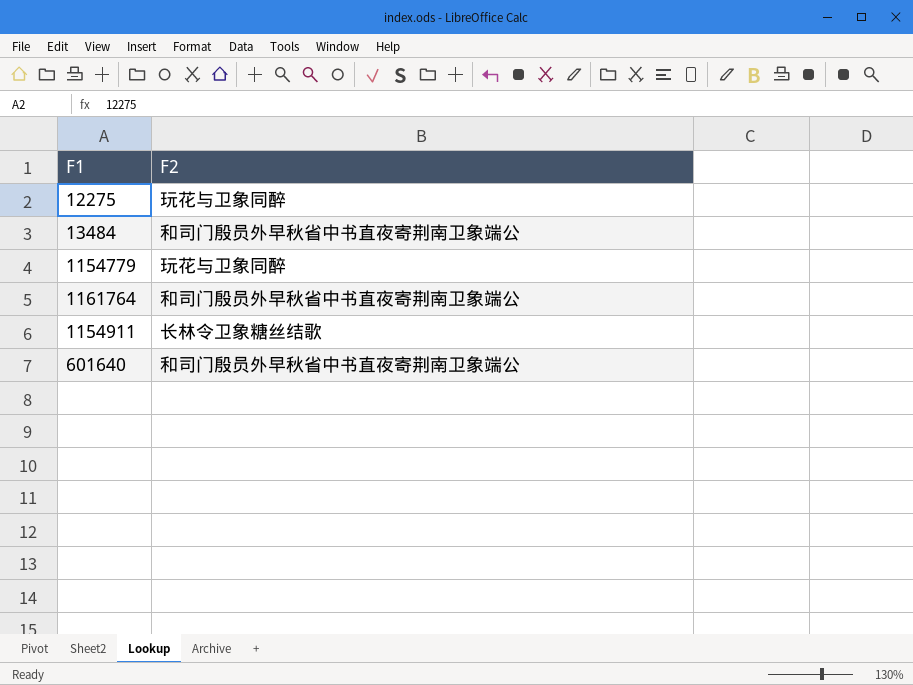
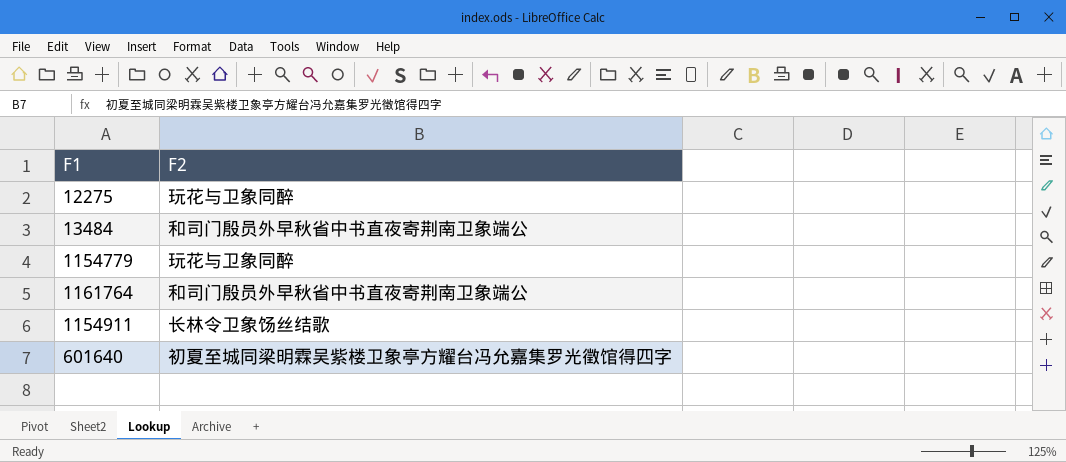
1154911 | F2: 长林令卫象糖丝结歌 -> 长林令卫象饧丝结歌
601640 | F2: 和司门殷员外早秋省中书直夜寄荆南卫象端公 -> 初夏至城同梁明霖吴紫楼卫象亭方耀台冯允嘉集罗光徵馆得四字

